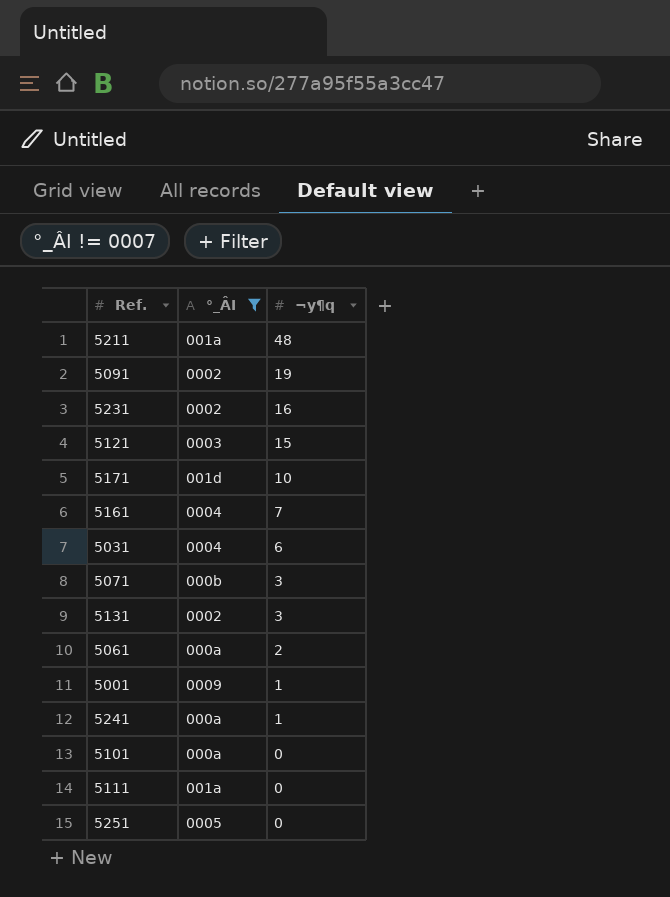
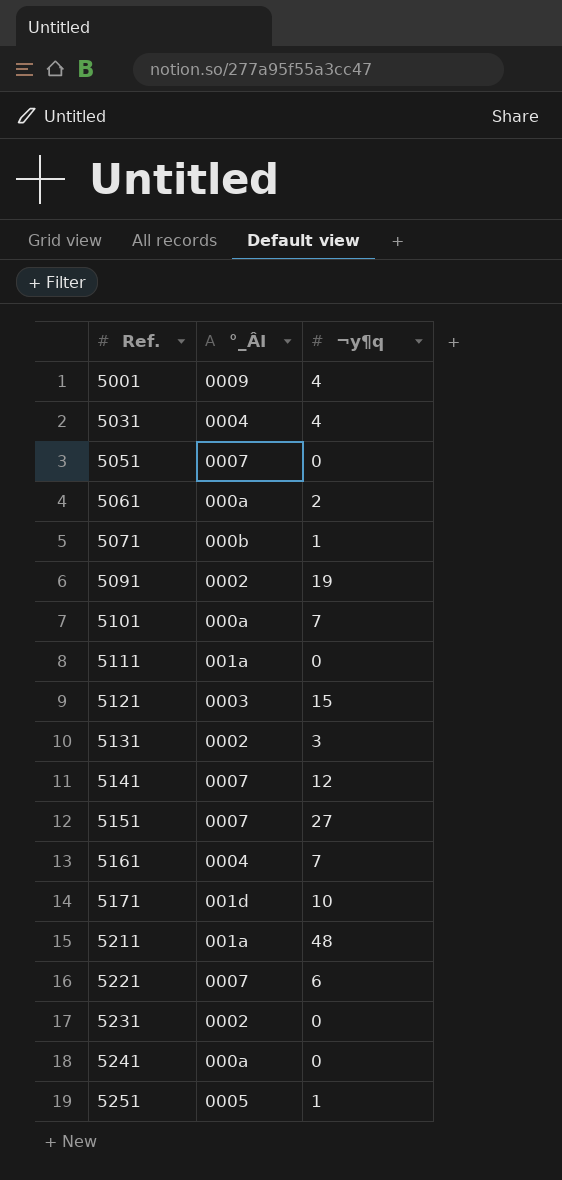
filter: °_ÂI != 0007 -> none
row order: ¬y¶q descending -> Ref. ascending
5001 | ¬y¶q: 1 -> 4
5031 | ¬y¶q: 6 -> 4
5071 | ¬y¶q: 3 -> 1
5101 | ¬y¶q: 0 -> 7
5231 | ¬y¶q: 16 -> 0
5241 | ¬y¶q: 1 -> 0
5251 | ¬y¶q: 0 -> 1

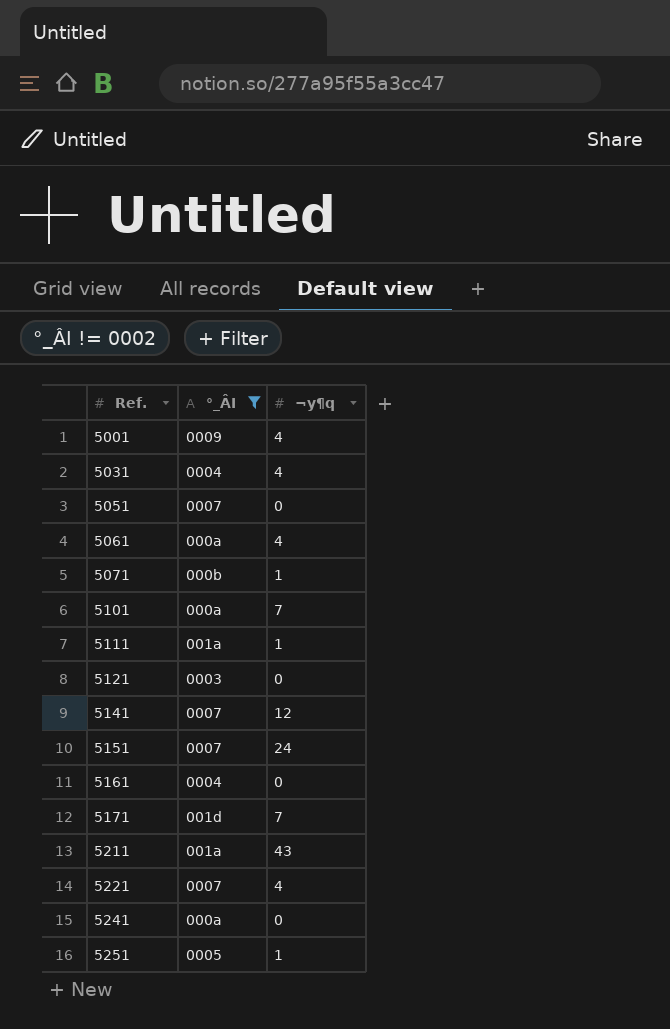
filter: none -> °_ÂI != 0002
5061 | ¬y¶q: 2 -> 4
5111 | ¬y¶q: 0 -> 1
5121 | ¬y¶q: 15 -> 0
5151 | ¬y¶q: 27 -> 24
5161 | ¬y¶q: 7 -> 0
5171 | ¬y¶q: 10 -> 7
5211 | ¬y¶q: 48 -> 43
5221 | ¬y¶q: 6 -> 4

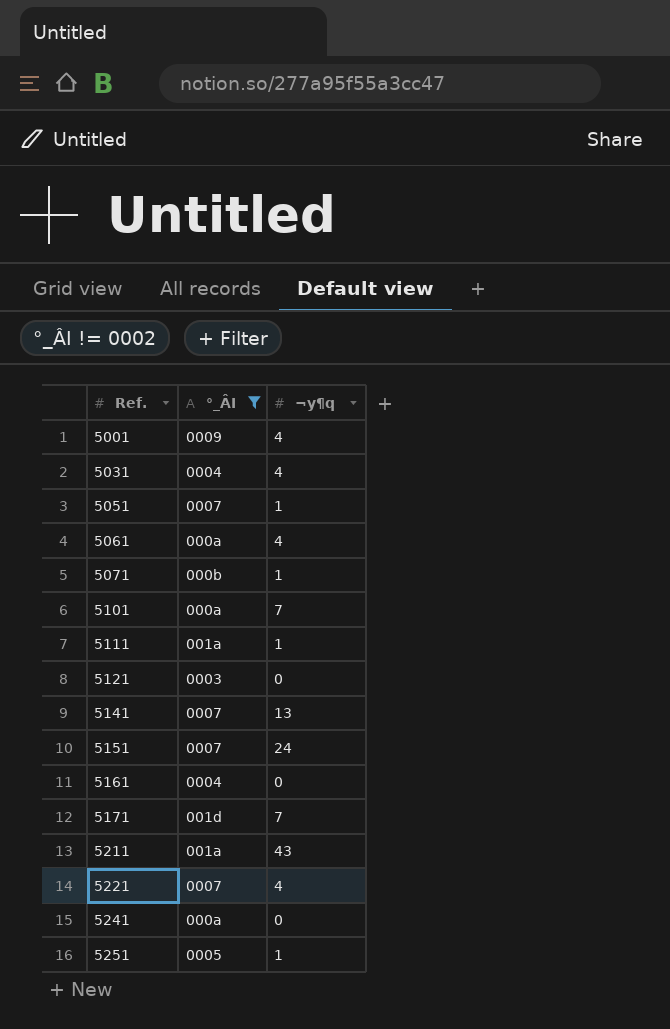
5051 | ¬y¶q: 0 -> 1
5141 | ¬y¶q: 12 -> 13

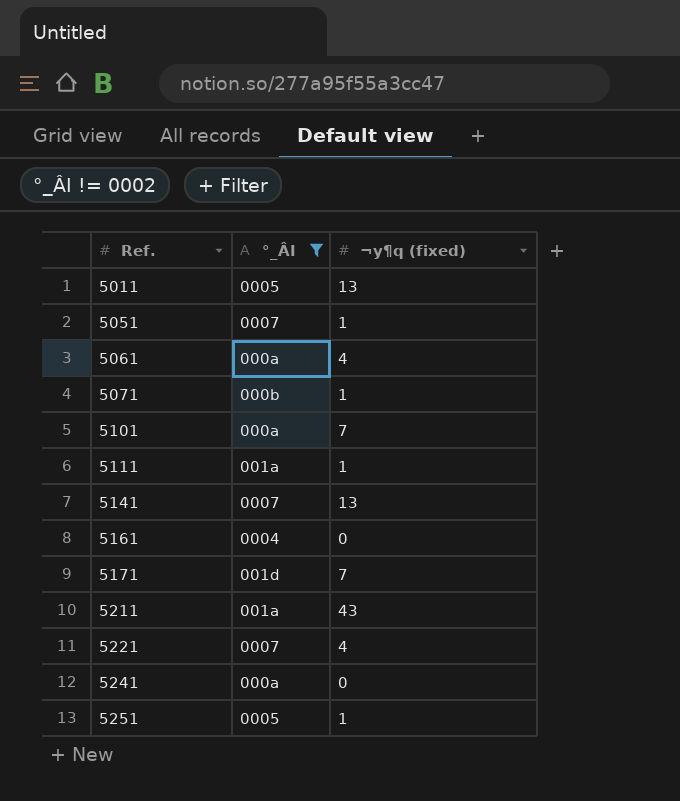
column name: ¬y¶q -> ¬y¶q (fixed)
row 5001: 0009 | 4 -> none
row 5031: 0004 | 4 -> none
row 5121: 0003 | 0 -> none
row 5151: 0007 | 24 -> none
row 5011: none -> 0005 | 13

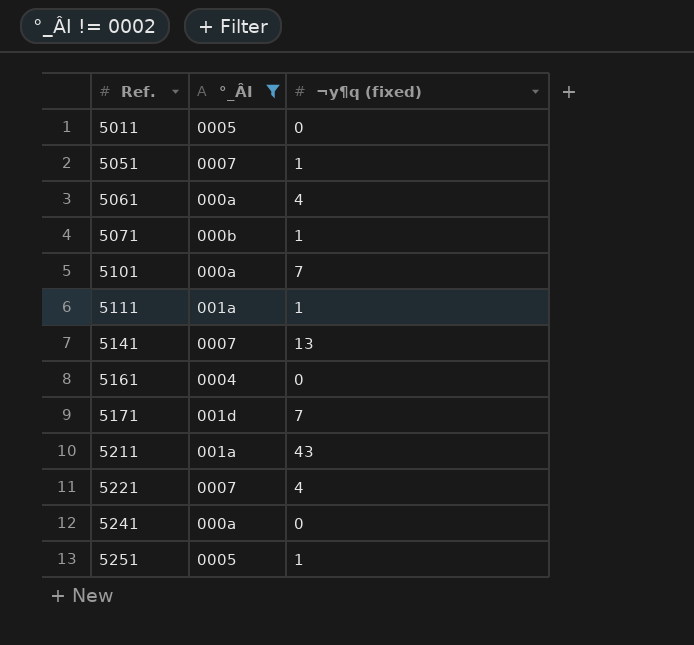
5011 | ¬y¶q (fixed): 13 -> 0

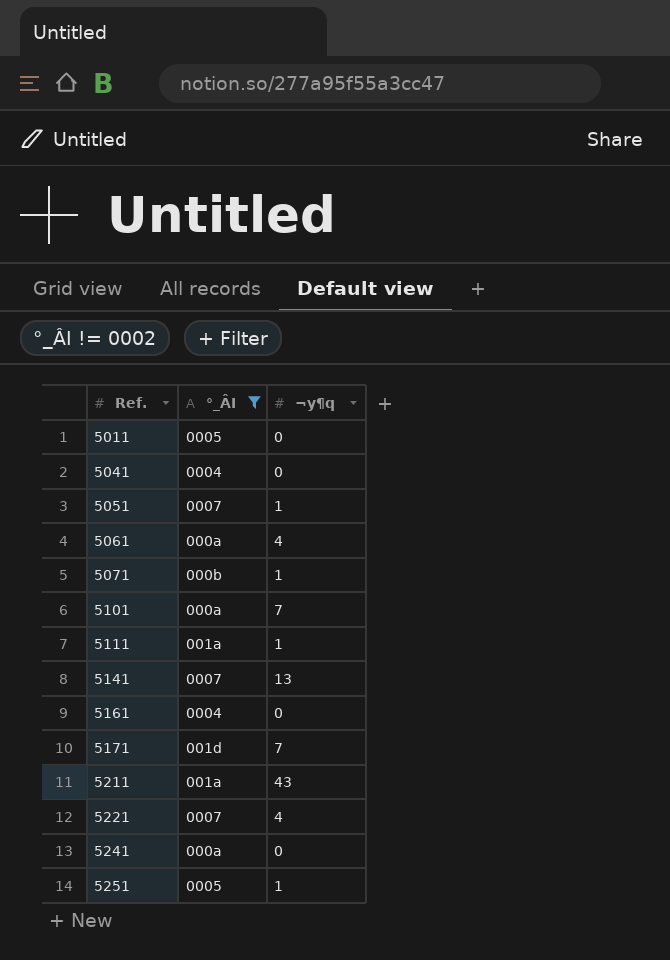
column name: ¬y¶q (fixed) -> ¬y¶q
row 5041: none -> 0004 | 0

